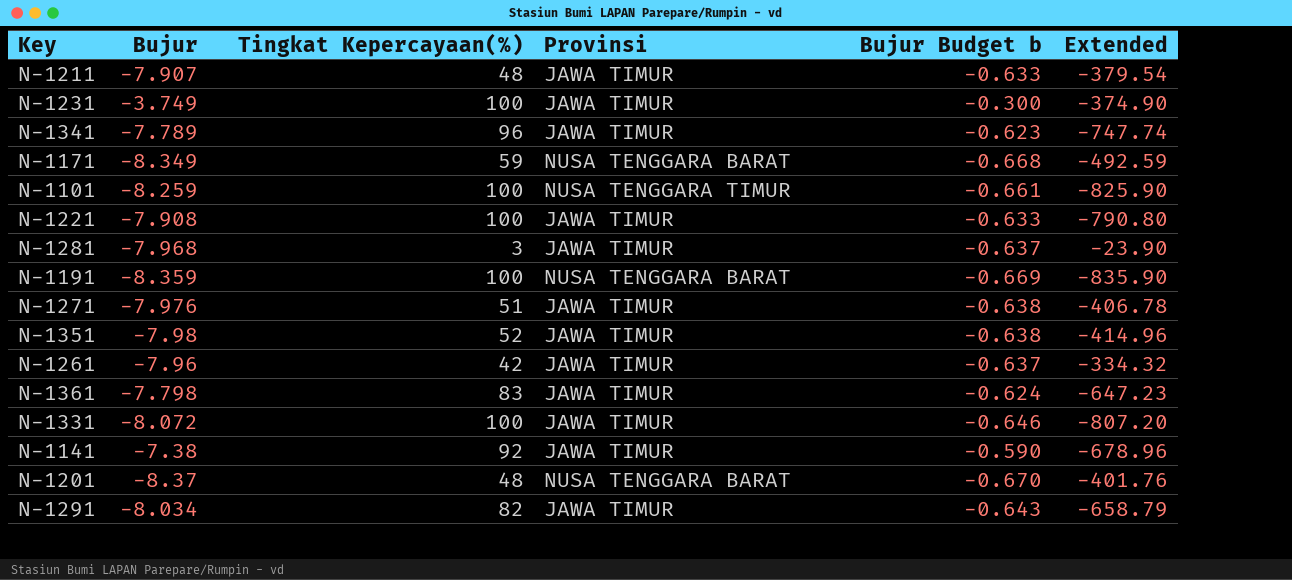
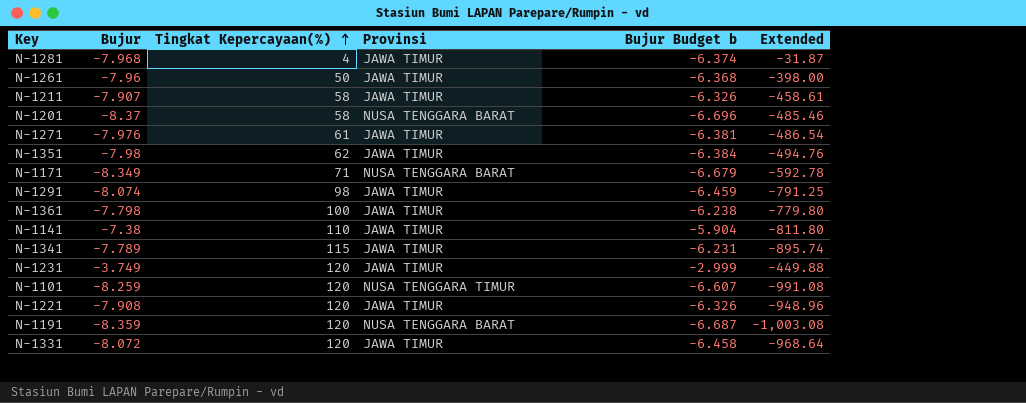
row order: none -> Tingkat Kepercayaan(%) ascending
column Bujur Budget b | formula: [Bujur] * 0.08 -> [Bujur] * 0.8
N-1281 | Tingkat Kepercayaan(%): 3 -> 4
N-1281 | Extended: -23.90 -> -31.87
N-1261 | Tingkat Kepercayaan(%): 42 -> 50
N-1261 | Extended: -334.32 -> -398.00
N-1211 | Tingkat Kepercayaan(%): 48 -> 58
N-1211 | Extended: -379.54 -> -458.61
N-1201 | Tingkat Kepercayaan(%): 48 -> 58
N-1201 | Extended: -401.76 -> -485.46
N-1271 | Tingkat Kepercayaan(%): 51 -> 61
N-1271 | Extended: -406.78 -> -486.54
N-1351 | Tingkat Kepercayaan(%): 52 -> 62
N-1351 | Extended: -414.96 -> -494.76
N-1171 | Tingkat Kepercayaan(%): 59 -> 71
N-1171 | Extended: -492.59 -> -592.78
N-1291 | Bujur: -8.034 -> -8.074
N-1291 | Tingkat Kepercayaan(%): 82 -> 98
N-1291 | Extended: -658.79 -> -791.25
N-1361 | Tingkat Kepercayaan(%): 83 -> 100
N-1361 | Extended: -647.23 -> -779.80
N-1141 | Tingkat Kepercayaan(%): 92 -> 110
N-1141 | Extended: -678.96 -> -811.80
N-1341 | Tingkat Kepercayaan(%): 96 -> 115
N-1341 | Extended: -747.74 -> -895.74
N-1231 | Tingkat Kepercayaan(%): 100 -> 120
N-1231 | Extended: -374.90 -> -449.88
N-1101 | Tingkat Kepercayaan(%): 100 -> 120
N-1101 | Extended: -825.90 -> -991.08
N-1221 | Tingkat Kepercayaan(%): 100 -> 120
N-1221 | Extended: -790.80 -> -948.96
N-1191 | Tingkat Kepercayaan(%): 100 -> 120
N-1191 | Extended: -835.90 -> -1,003.08
N-1331 | Tingkat Kepercayaan(%): 100 -> 120
N-1331 | Extended: -807.20 -> -968.64

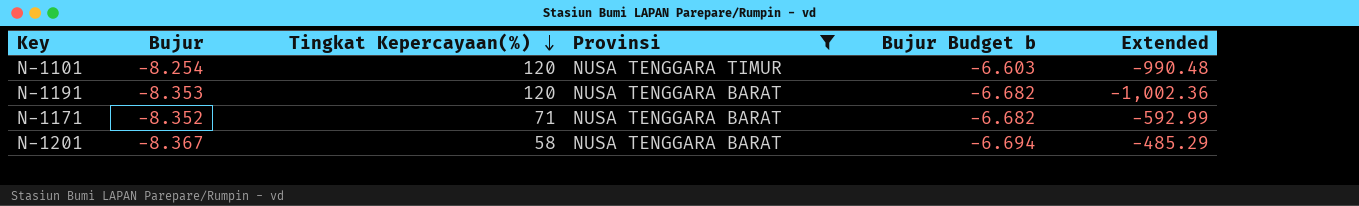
filter: none -> Provinsi != JAWA TIMUR
row order: Tingkat Kepercayaan(%) ascending -> Tingkat Kepercayaan(%) descending
N-1101 | Bujur: -8.259 -> -8.254
N-1101 | Bujur Budget b: -6.607 -> -6.603
N-1101 | Extended: -991.08 -> -990.48
N-1191 | Bujur: -8.359 -> -8.353
N-1191 | Bujur Budget b: -6.687 -> -6.682
N-1191 | Extended: -1,003.08 -> -1,002.36
N-1171 | Bujur: -8.349 -> -8.352
N-1171 | Bujur Budget b: -6.679 -> -6.682
N-1171 | Extended: -592.78 -> -592.99
N-1201 | Bujur: -8.37 -> -8.367
N-1201 | Bujur Budget b: -6.696 -> -6.694
N-1201 | Extended: -485.46 -> -485.29

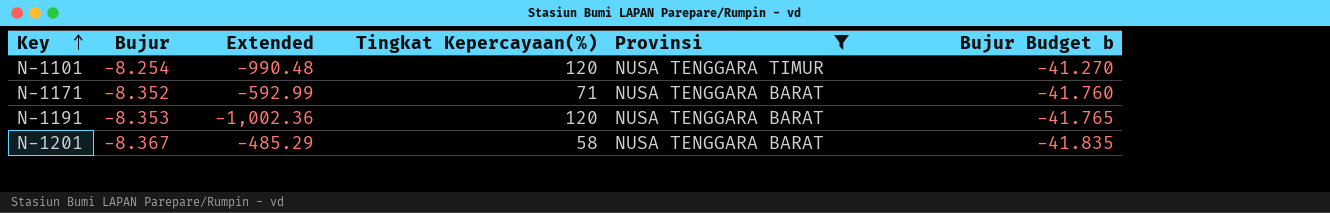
row order: Tingkat Kepercayaan(%) descending -> Key ascending
column Extended | position: 6 -> 3
column Bujur Budget b | formula: [Bujur] * 0.8 -> [Bujur] * 5

